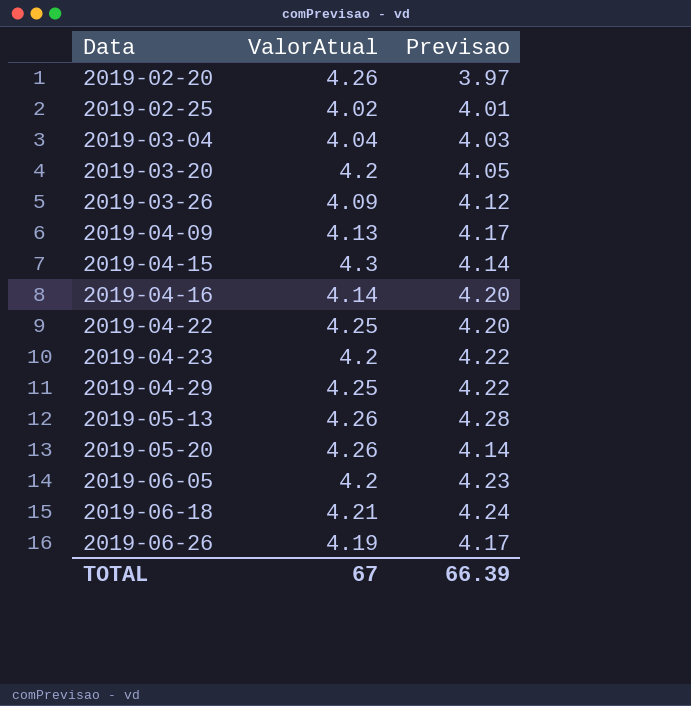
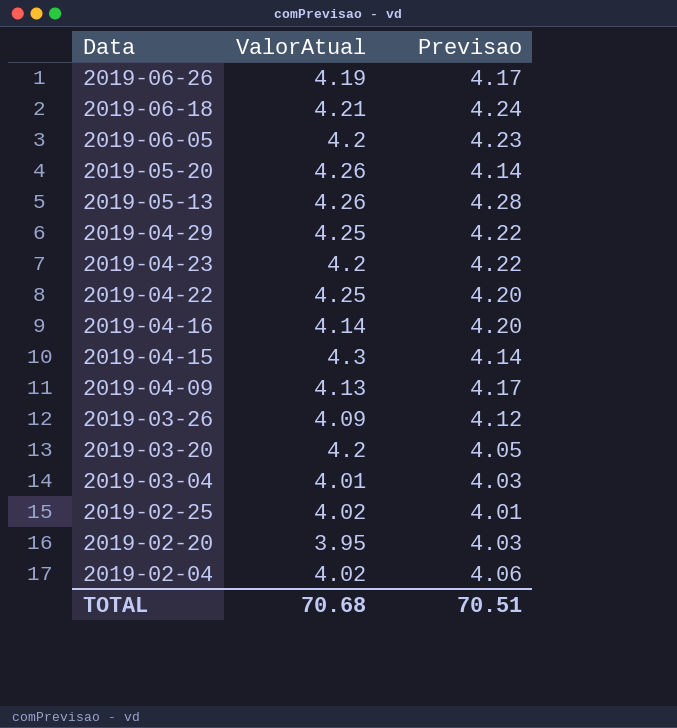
row order: Data ascending -> Data descending
2019-03-04 | ValorAtual: 4.04 -> 4.01
2019-02-20 | ValorAtual: 4.26 -> 3.95
2019-02-20 | Previsao: 3.97 -> 4.03
row 2019-02-04: none -> 4.02 | 4.06
TOTAL | ValorAtual: 67 -> 70.68
TOTAL | Previsao: 66.39 -> 70.51

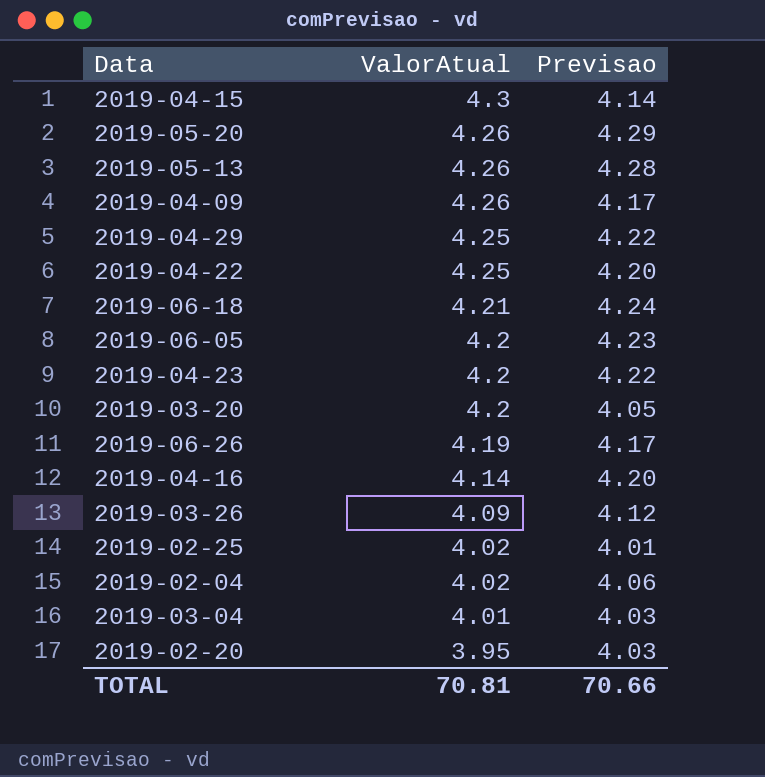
row order: Data descending -> ValorAtual descending
2019-05-20 | Previsao: 4.14 -> 4.29
2019-04-09 | ValorAtual: 4.13 -> 4.26
TOTAL | ValorAtual: 70.68 -> 70.81
TOTAL | Previsao: 70.51 -> 70.66

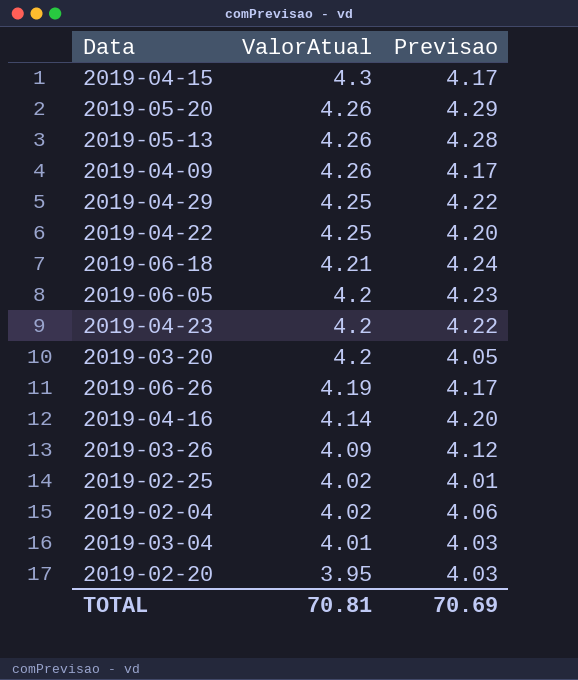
2019-04-15 | Previsao: 4.14 -> 4.17
TOTAL | Previsao: 70.66 -> 70.69

